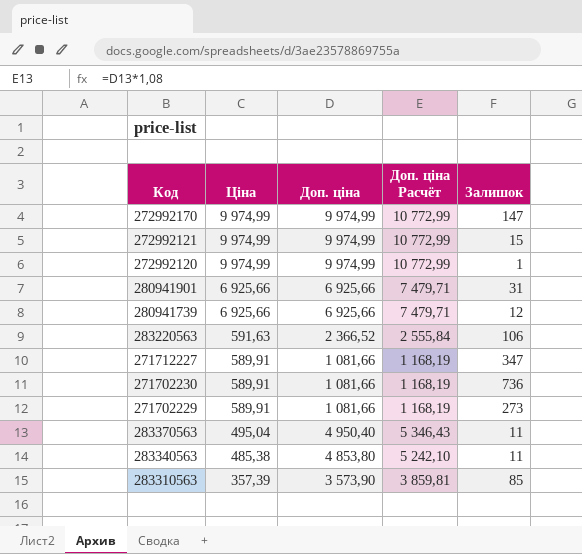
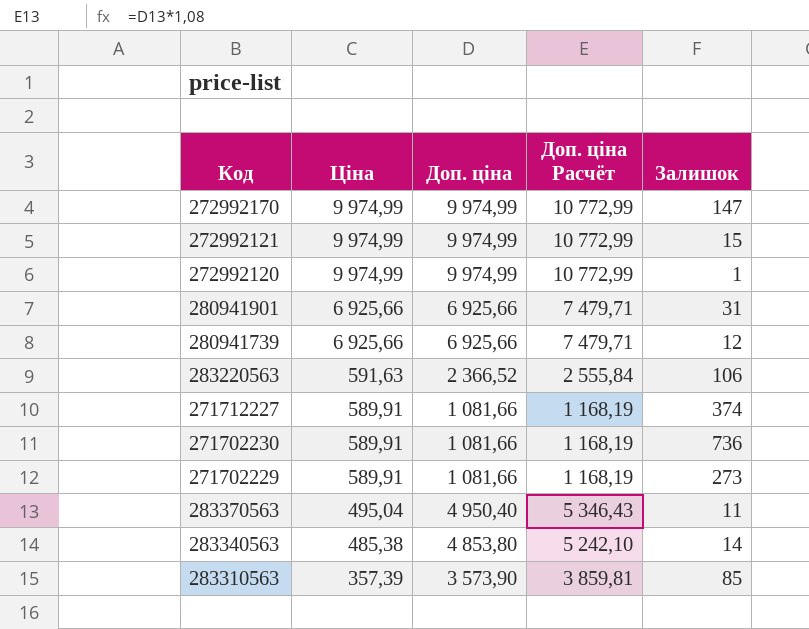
271712227 | Залишок: 347 -> 374
283340563 | Залишок: 11 -> 14

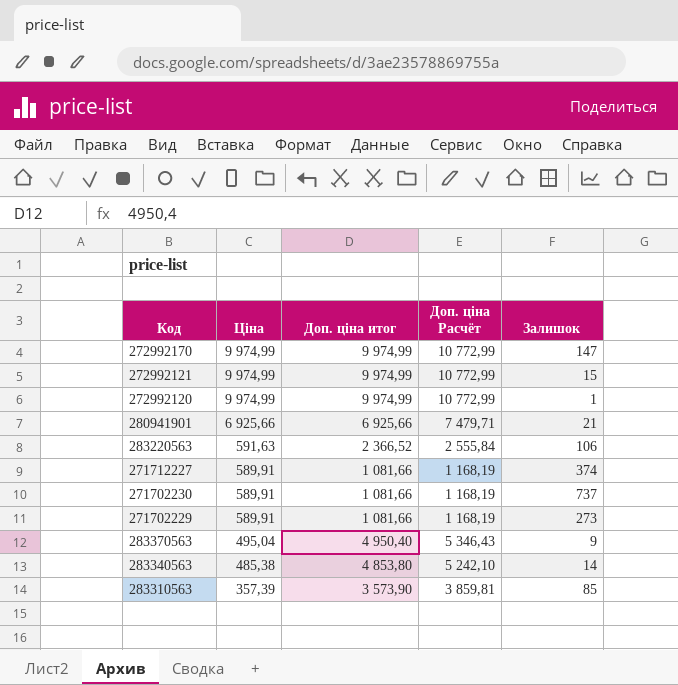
column name: Доп. ціна -> Доп. ціна итог
row 280941739: 6 925,66 | 6 925,66 | 7 479,71 | 12 -> none
280941901 | Залишок: 31 -> 21
271702230 | Залишок: 736 -> 737
283370563 | Залишок: 11 -> 9

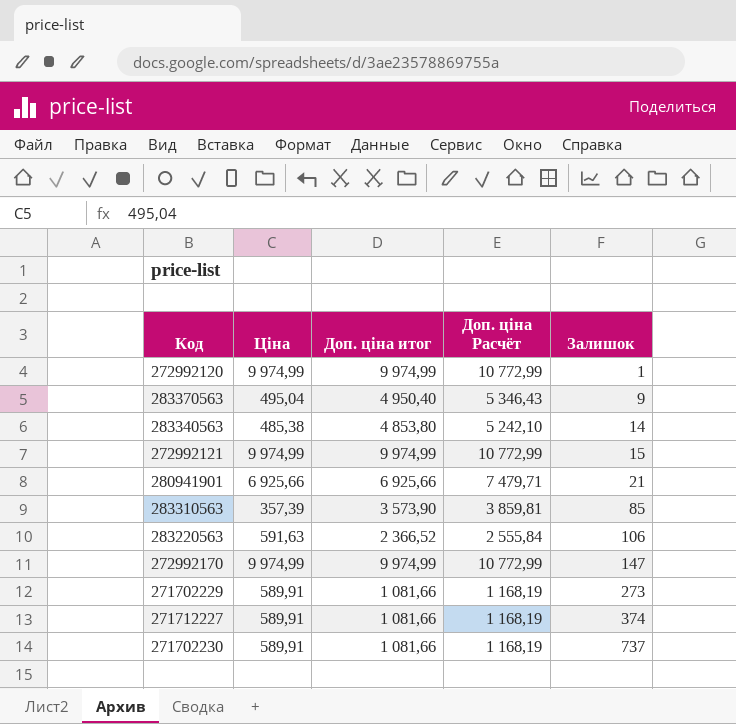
row order: Ціна descending -> Залишок ascending

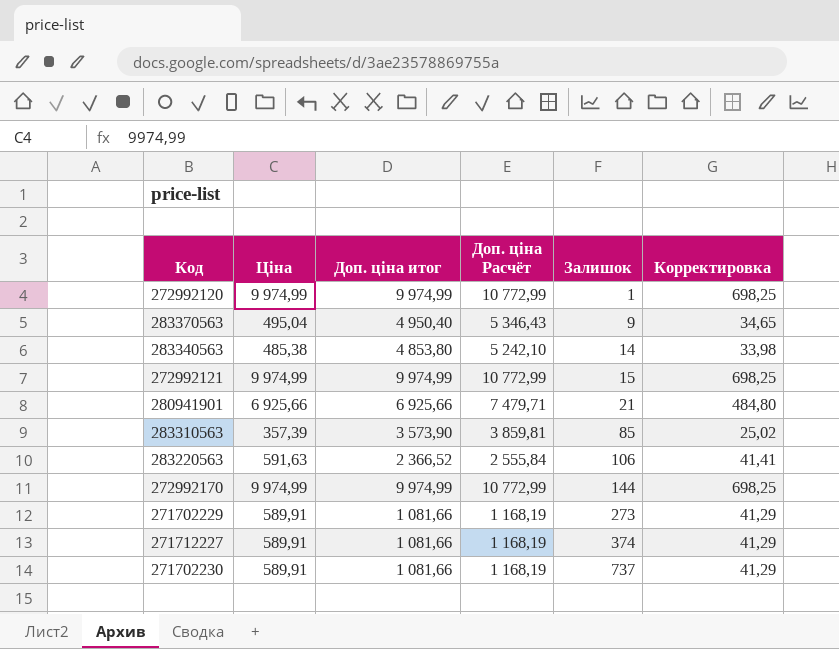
column Корректировка | formula: none -> [Ціна] * 0,07
272992170 | Залишок: 147 -> 144

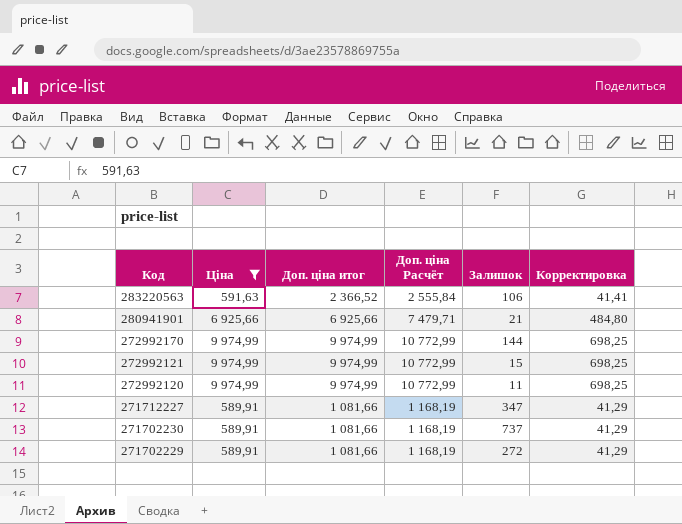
filter: none -> Ціна >= 589,91
row order: Залишок ascending -> Код descending
272992120 | Залишок: 1 -> 11
271712227 | Залишок: 374 -> 347
271702229 | Залишок: 273 -> 272

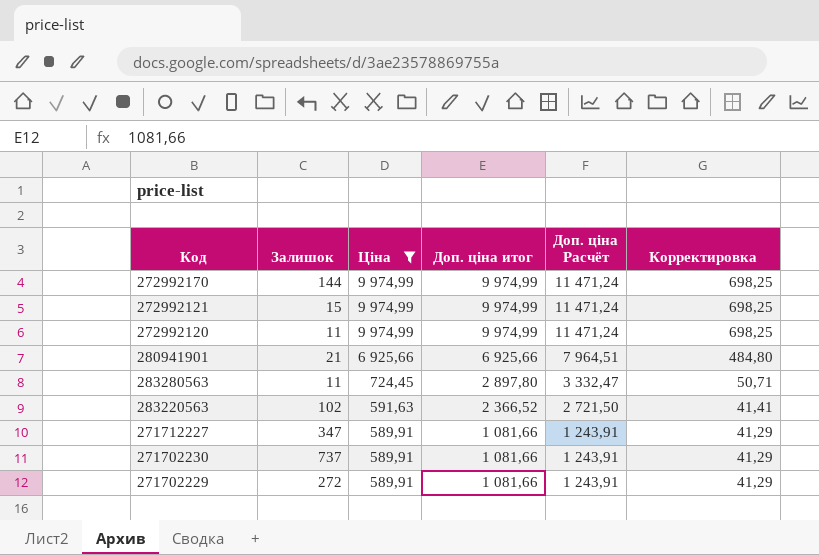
row order: Код descending -> Ціна descending
column Залишок | position: 5 -> 2
column Доп. ціна Расчёт | formula: [Доп. ціна итог] * 1,08 -> [Доп. ціна итог] * 1,15
row 283280563: none -> 11 | 724,45 | 2 897,80 | 3 332,47 | 50,71
283220563 | Залишок: 106 -> 102

